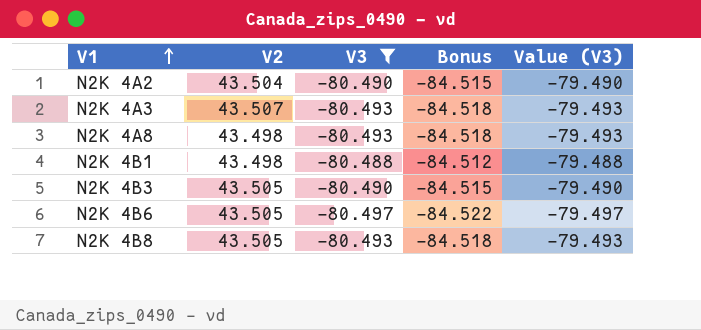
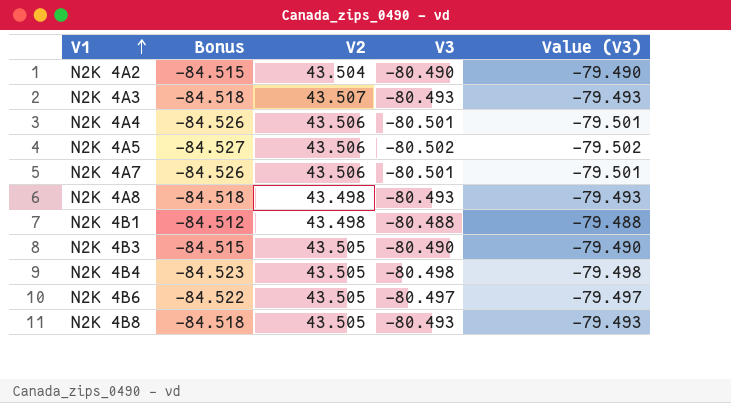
filter: V3 >= -80.497 -> none
column Bonus | position: 4 -> 2

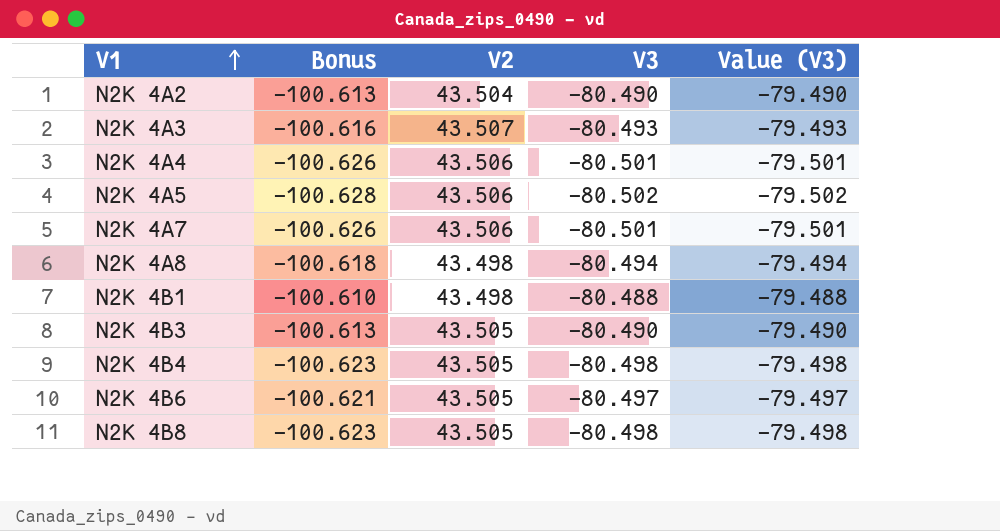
column Bonus | formula: [V3] * 1.05 -> [V3] * 1.25
N2K 4A8 | V3: -80.493 -> -80.494
N2K 4A8 | Value (V3): -79.493 -> -79.494
N2K 4B8 | V3: -80.493 -> -80.498
N2K 4B8 | Value (V3): -79.493 -> -79.498

